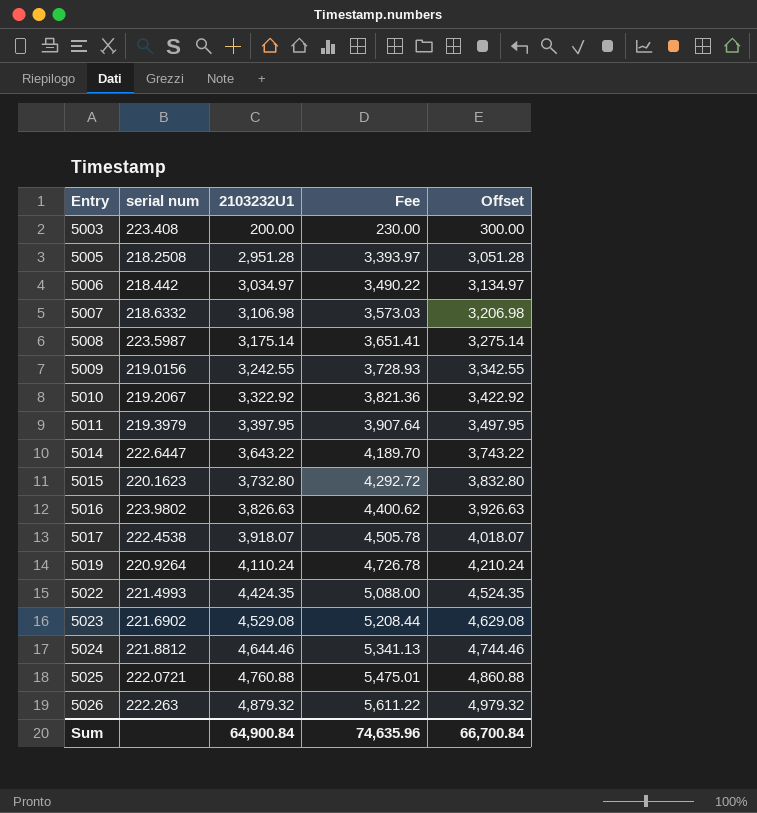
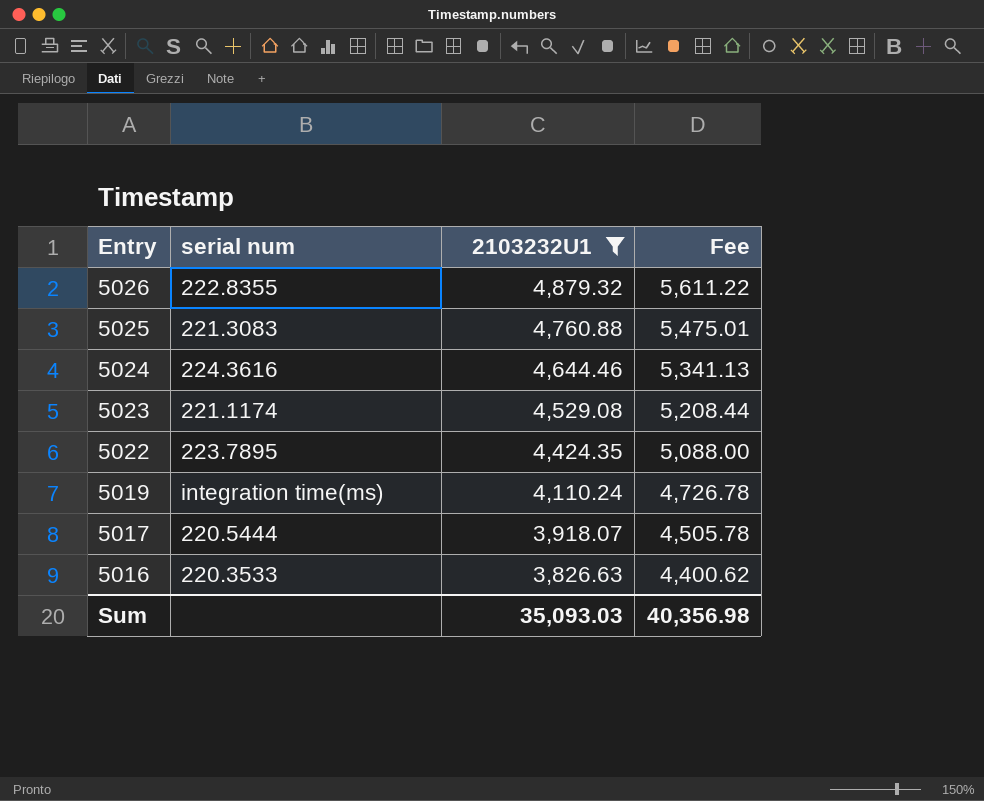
filter: none -> 2103232U1 >= 3,826.63
row order: Entry ascending -> Entry descending
column Offset | formula: [2103232U1] + 100 -> none
5026 | serial num: 222.263 -> 222.8355
5025 | serial num: 222.0721 -> 221.3083
5024 | serial num: 221.8812 -> 224.3616
5023 | serial num: 221.6902 -> 221.1174
5022 | serial num: 221.4993 -> 223.7895
5019 | serial num: 220.9264 -> integration time(ms)
5017 | serial num: 222.4538 -> 220.5444
5016 | serial num: 223.9802 -> 220.3533
Sum | 2103232U1: 64,900.84 -> 35,093.03
Sum | Fee: 74,635.96 -> 40,356.98

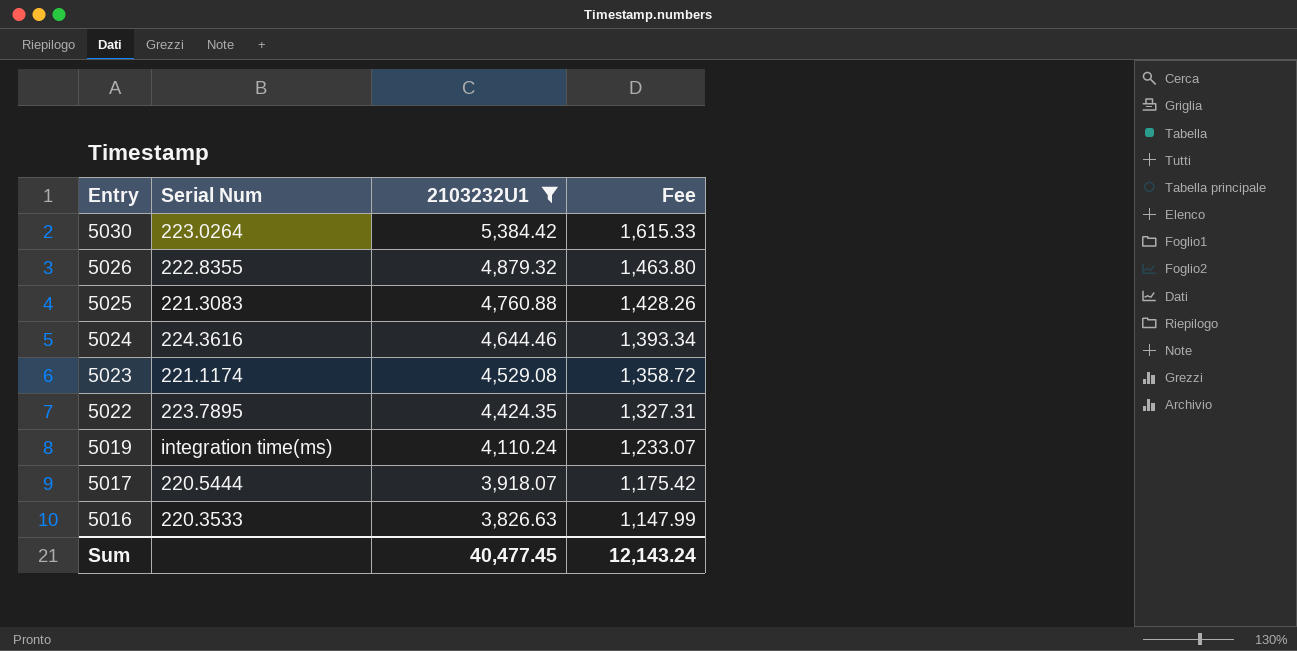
column name: serial num -> Serial Num
column Fee | formula: [2103232U1] * 1.15 -> [2103232U1] * 0.3
row 5030: none -> 223.0264 | 5,384.42 | 1,615.33
Sum | 2103232U1: 35,093.03 -> 40,477.45
Sum | Fee: 40,356.98 -> 12,143.24

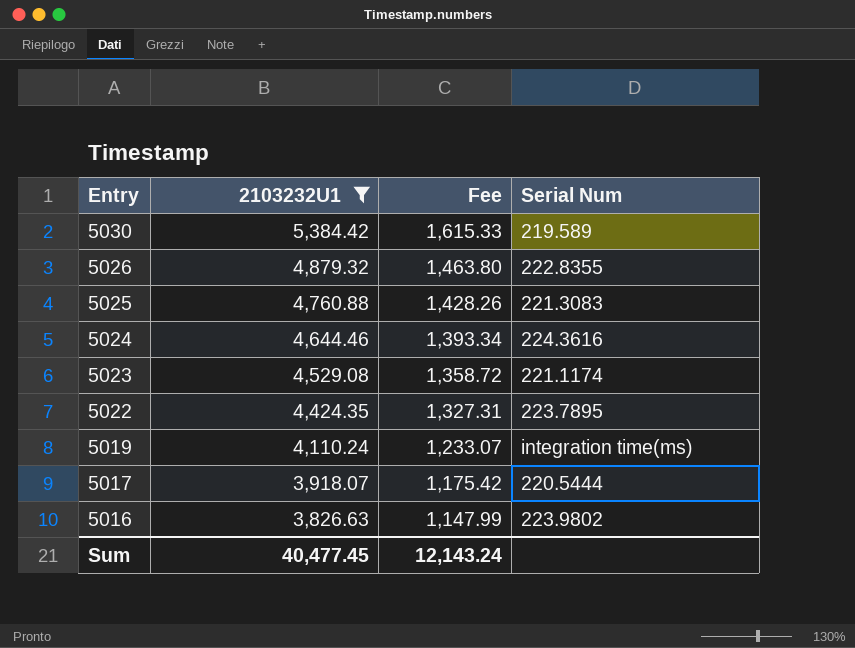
column Serial Num | position: 2 -> 4
5030 | Serial Num: 223.0264 -> 219.589
5016 | Serial Num: 220.3533 -> 223.9802

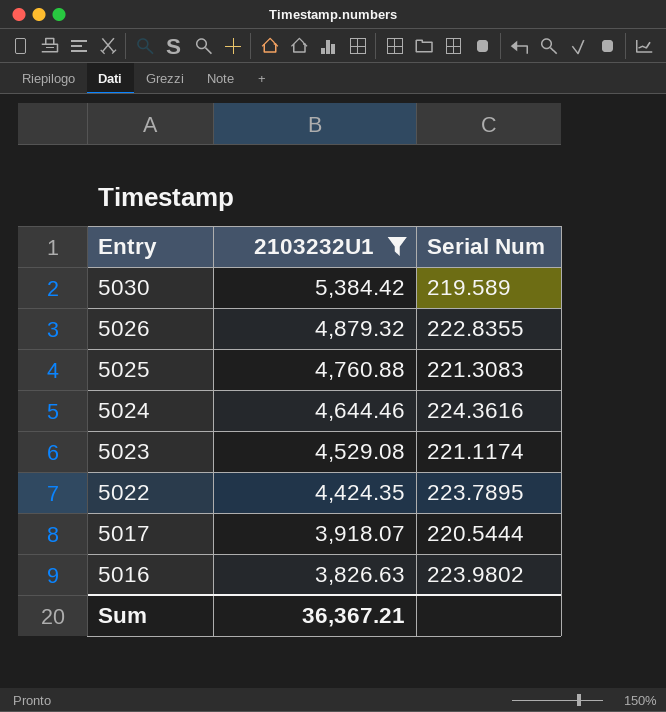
column Fee | formula: [2103232U1] * 0.3 -> none
row 5019: 4,110.24 | 1,233.07 | integration time(ms) -> none
Sum | 2103232U1: 40,477.45 -> 36,367.21

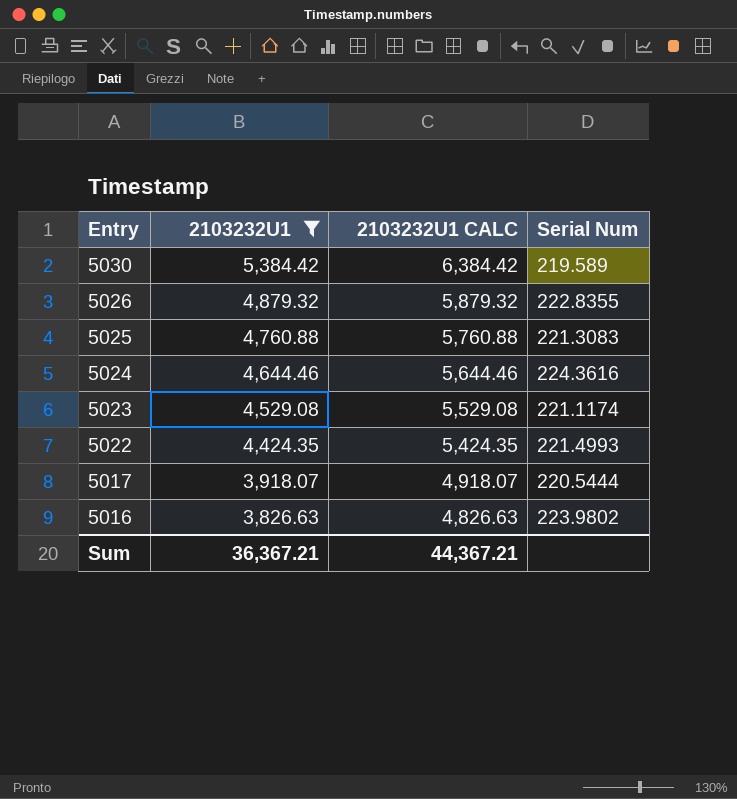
column 2103232U1 CALC | formula: none -> [2103232U1] + 1000
5022 | Serial Num: 223.7895 -> 221.4993

